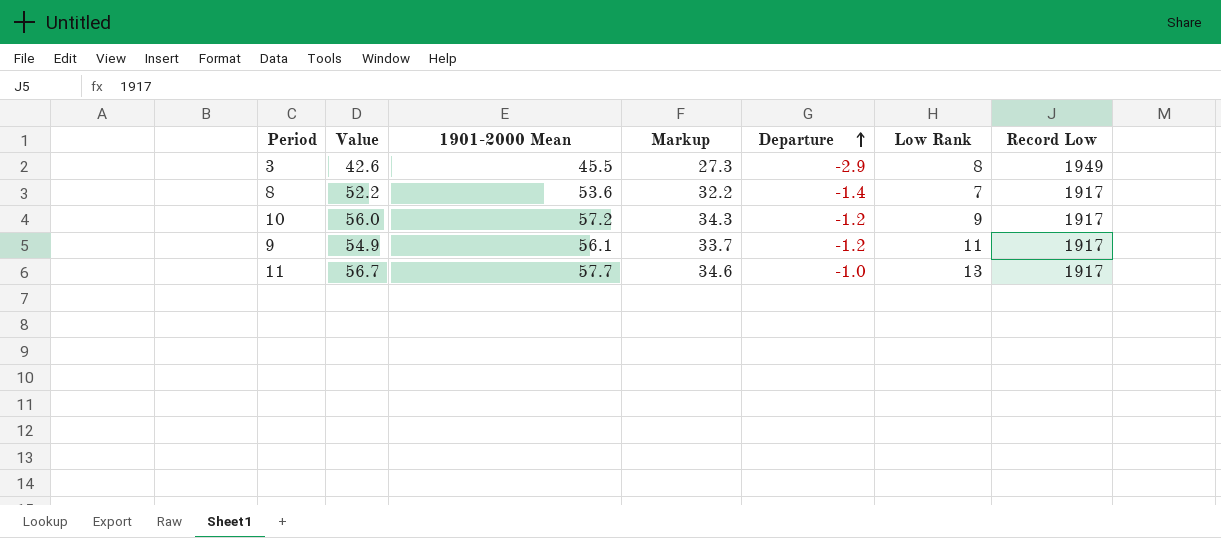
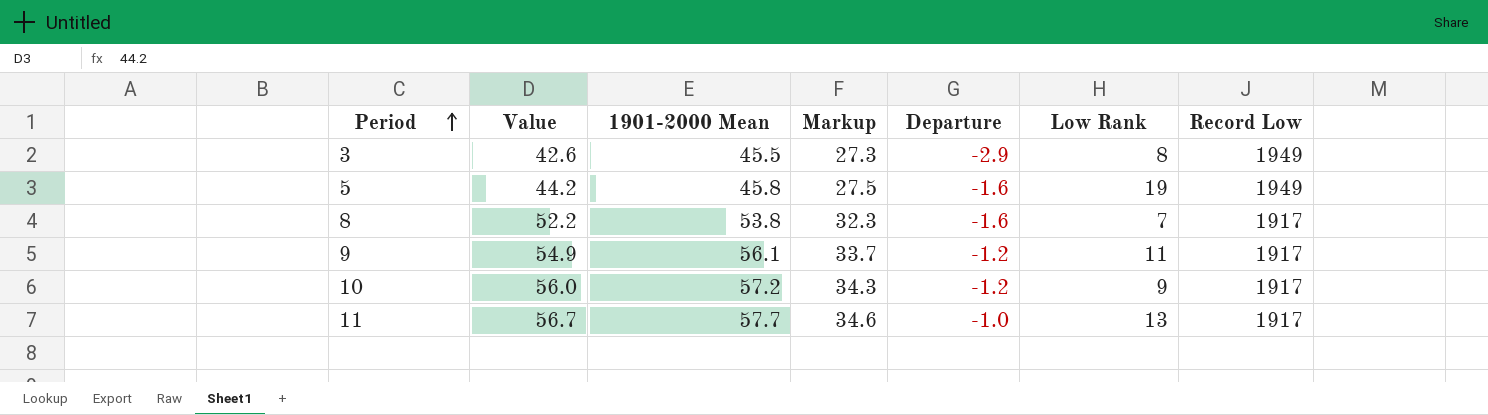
row order: Departure ascending -> Period ascending
row 5: none -> 44.2 | 45.8 | 27.5 | -1.6 | 19 | 1949
8 | 1901-2000 Mean: 53.6 -> 53.8
8 | Markup: 32.2 -> 32.3
8 | Departure: -1.4 -> -1.6

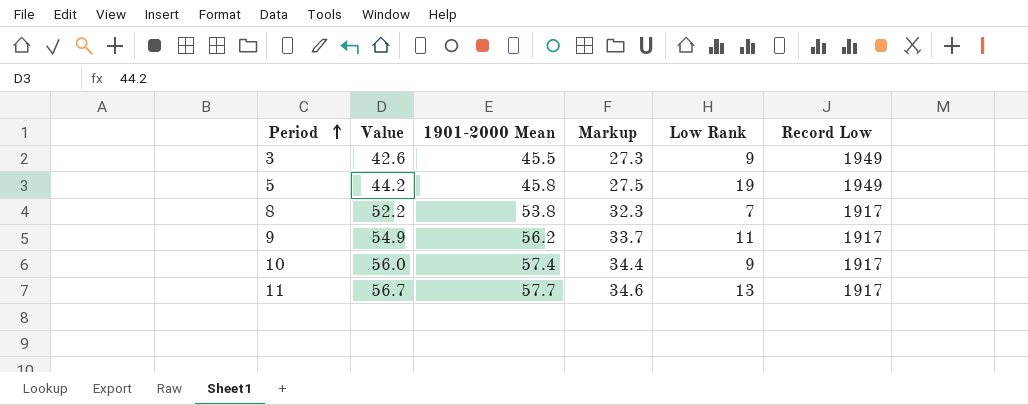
column Departure | formula: [Value] - [1901-2000 Mean] -> none
3 | Low Rank: 8 -> 9
9 | 1901-2000 Mean: 56.1 -> 56.2
10 | 1901-2000 Mean: 57.2 -> 57.4
10 | Markup: 34.3 -> 34.4

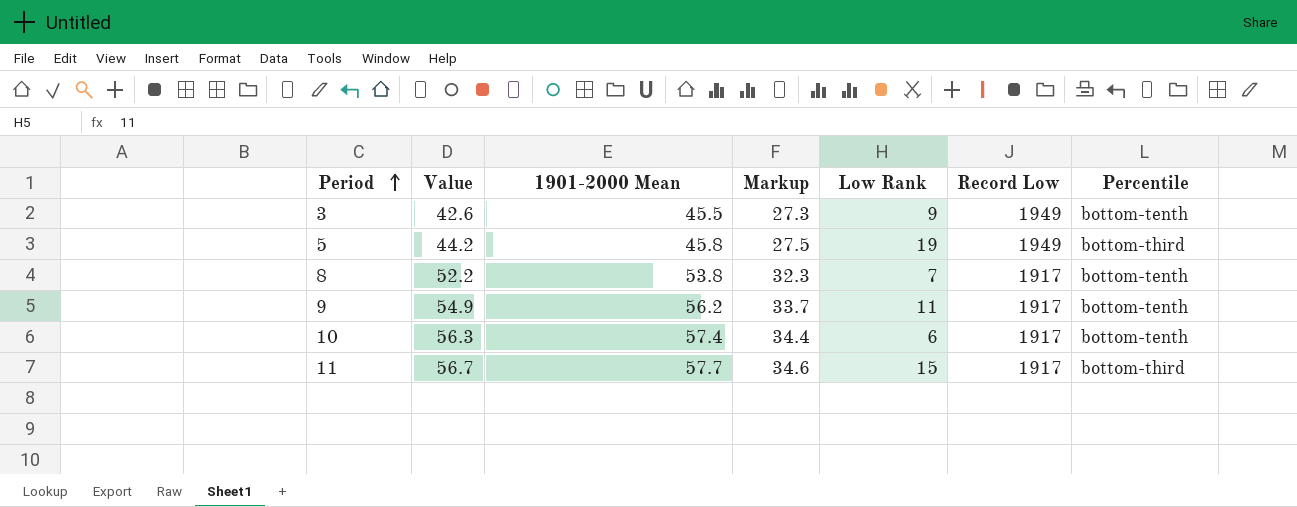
column Percentile | position: none -> 7
10 | Value: 56.0 -> 56.3
10 | Low Rank: 9 -> 6
11 | Low Rank: 13 -> 15

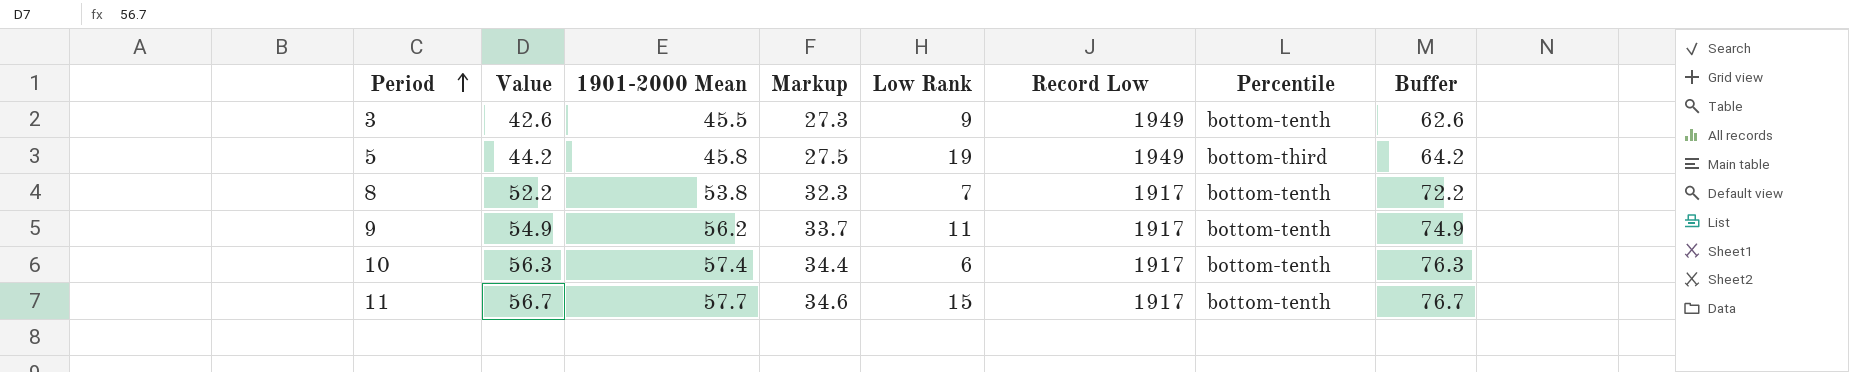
column Buffer | formula: none -> [Value] + 20
11 | Percentile: bottom-third -> bottom-tenth

